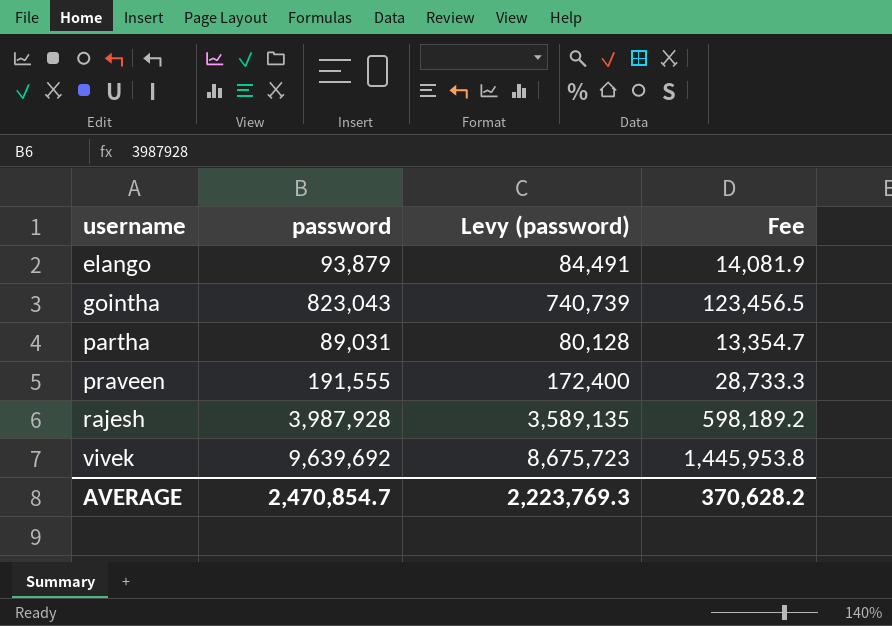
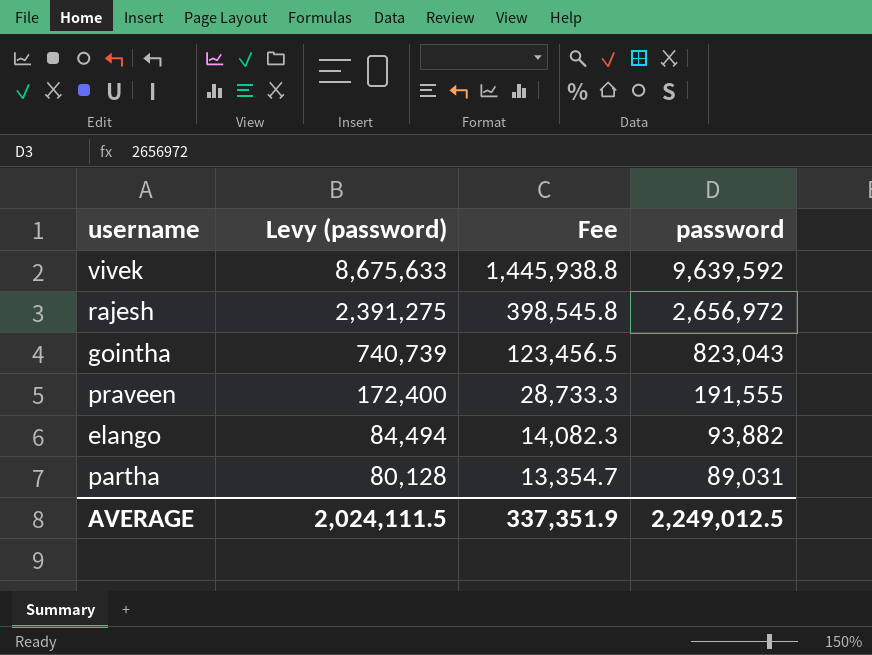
row order: username ascending -> Levy (password) descending
column password | position: 2 -> 4
vivek | Levy (password): 8,675,723 -> 8,675,633
vivek | Fee: 1,445,953.8 -> 1,445,938.8
vivek | password: 9,639,692 -> 9,639,592
rajesh | Levy (password): 3,589,135 -> 2,391,275
rajesh | Fee: 598,189.2 -> 398,545.8
rajesh | password: 3,987,928 -> 2,656,972
elango | Levy (password): 84,491 -> 84,494
elango | Fee: 14,081.9 -> 14,082.3
elango | password: 93,879 -> 93,882
AVERAGE | Levy (password): 2,223,769.3 -> 2,024,111.5
AVERAGE | Fee: 370,628.2 -> 337,351.9
AVERAGE | password: 2,470,854.7 -> 2,249,012.5

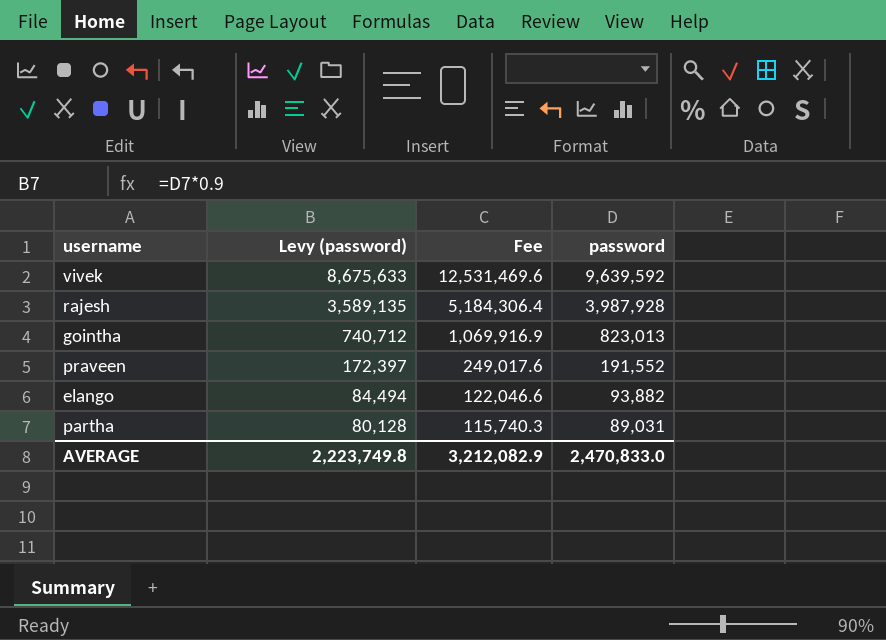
column Fee | formula: [password] * 0.15 -> [password] * 1.3
rajesh | Levy (password): 2,391,275 -> 3,589,135
rajesh | password: 2,656,972 -> 3,987,928
gointha | Levy (password): 740,739 -> 740,712
gointha | password: 823,043 -> 823,013
praveen | Levy (password): 172,400 -> 172,397
praveen | password: 191,555 -> 191,552
AVERAGE | Levy (password): 2,024,111.5 -> 2,223,749.8
AVERAGE | Fee: 337,351.9 -> 3,212,082.9
AVERAGE | password: 2,249,012.5 -> 2,470,833.0

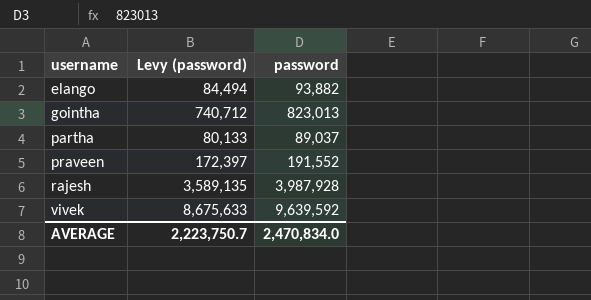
row order: Levy (password) descending -> username ascending
column Fee | formula: [password] * 1.3 -> none
partha | Levy (password): 80,128 -> 80,133
partha | password: 89,031 -> 89,037
AVERAGE | Levy (password): 2,223,749.8 -> 2,223,750.7
AVERAGE | password: 2,470,833.0 -> 2,470,834.0

